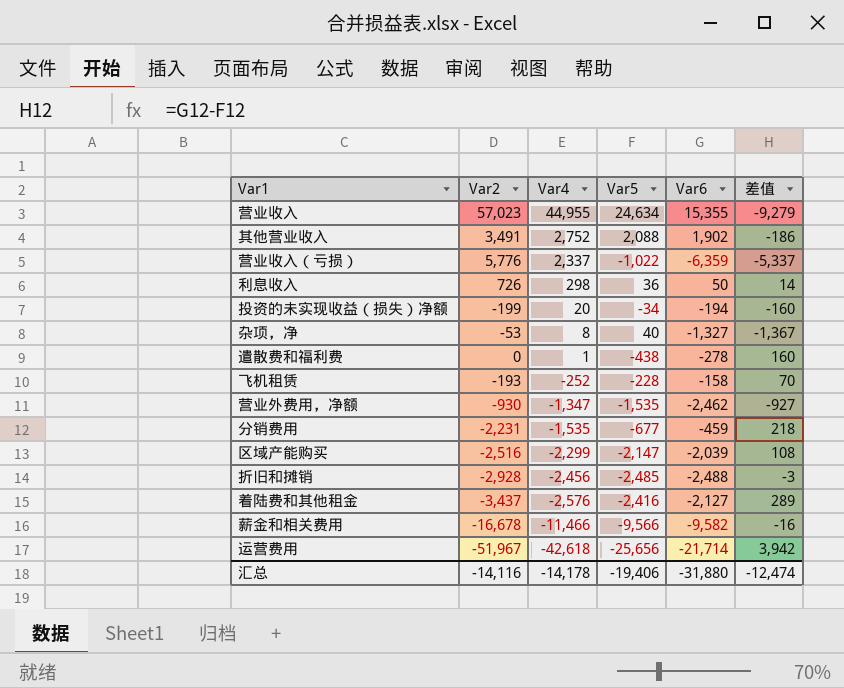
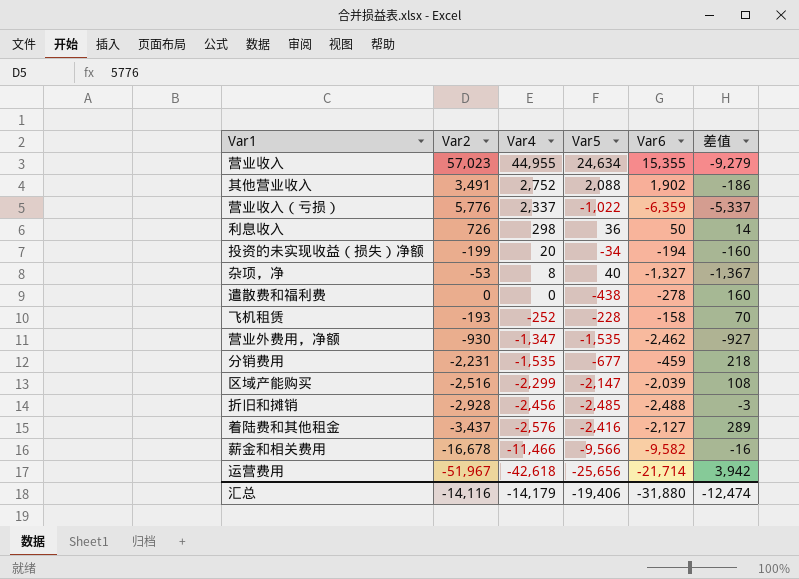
遣散费和福利费 | Var4: 1 -> 0
汇总 | Var4: -14,178 -> -14,179

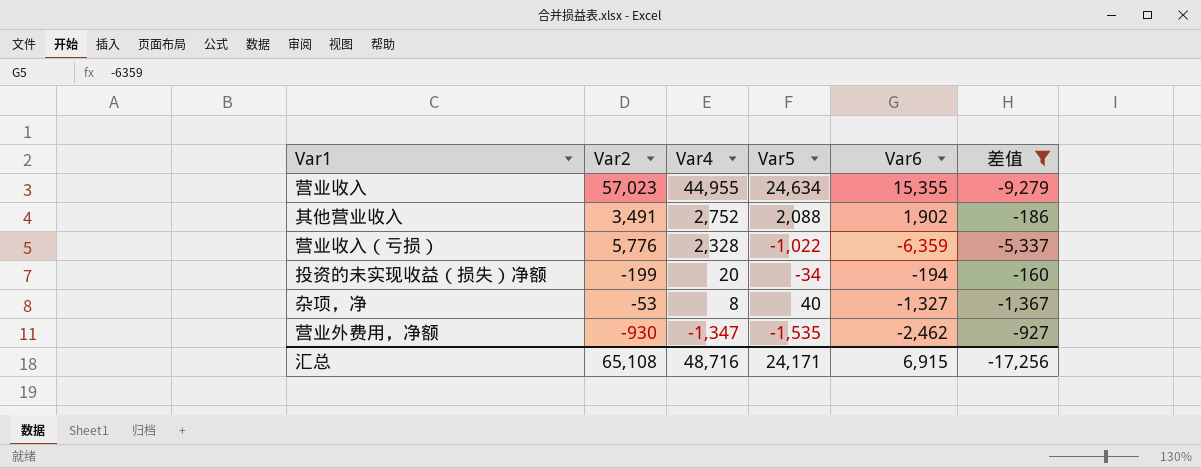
filter: none -> 差值 <= -160
营业收入（亏损） | Var4: 2,337 -> 2,328
汇总 | Var2: -14,116 -> 65,108
汇总 | Var4: -14,179 -> 48,716
汇总 | Var5: -19,406 -> 24,171
汇总 | Var6: -31,880 -> 6,915
汇总 | 差值: -12,474 -> -17,256

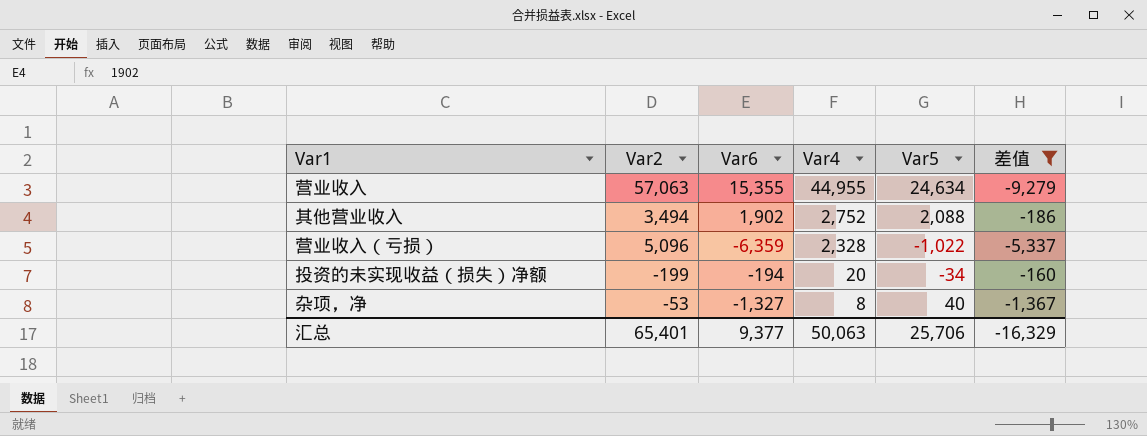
column Var6 | position: 5 -> 3
row 营业外费用，净额: -930 | -1,347 | -1,535 | -2,462 | -927 -> none
营业收入 | Var2: 57,023 -> 57,063
其他营业收入 | Var2: 3,491 -> 3,494
营业收入（亏损） | Var2: 5,776 -> 5,096
汇总 | Var2: 65,108 -> 65,401
汇总 | Var6: 6,915 -> 9,377
汇总 | Var4: 48,716 -> 50,063
汇总 | Var5: 24,171 -> 25,706
汇总 | 差值: -17,256 -> -16,329

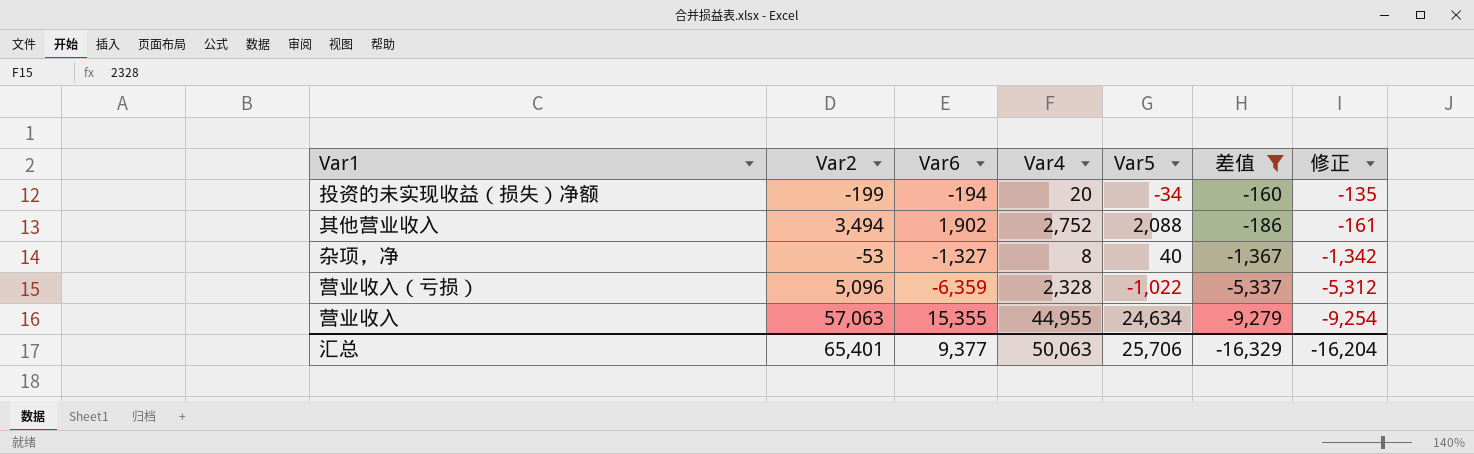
row order: Var4 descending -> 差值 descending
column 修正 | formula: none -> [差值] + 25

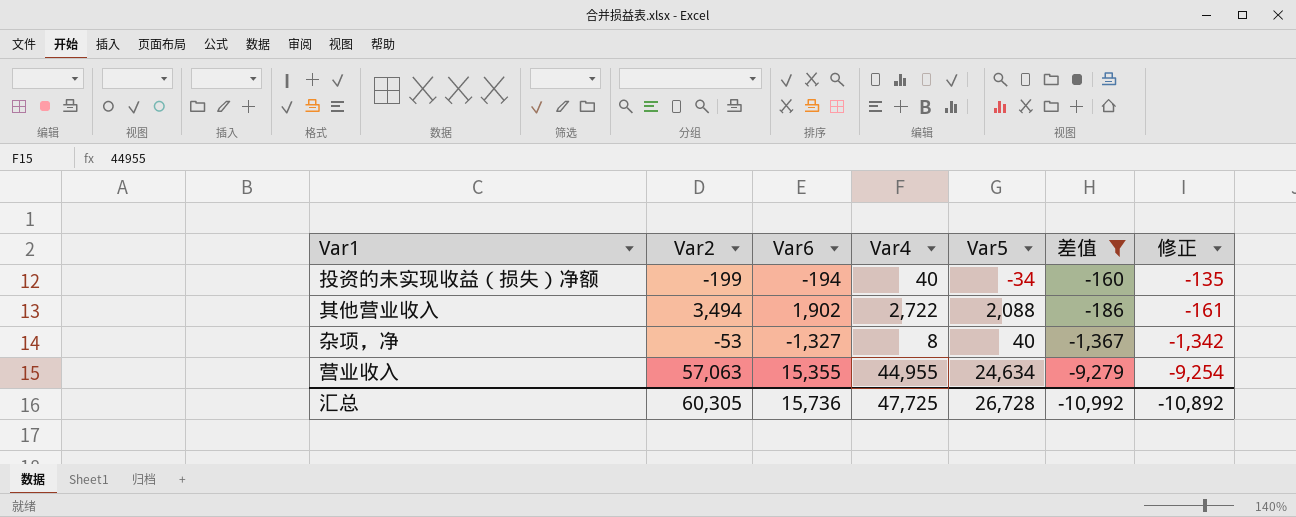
row 营业收入（亏损）: 5,096 | -6,359 | 2,328 | -1,022 | -5,337 | -5,312 -> none
投资的未实现收益（损失）净额 | Var4: 20 -> 40
其他营业收入 | Var4: 2,752 -> 2,722
汇总 | Var2: 65,401 -> 60,305
汇总 | Var6: 9,377 -> 15,736
汇总 | Var4: 50,063 -> 47,725
汇总 | Var5: 25,706 -> 26,728
汇总 | 差值: -16,329 -> -10,992
汇总 | 修正: -16,204 -> -10,892

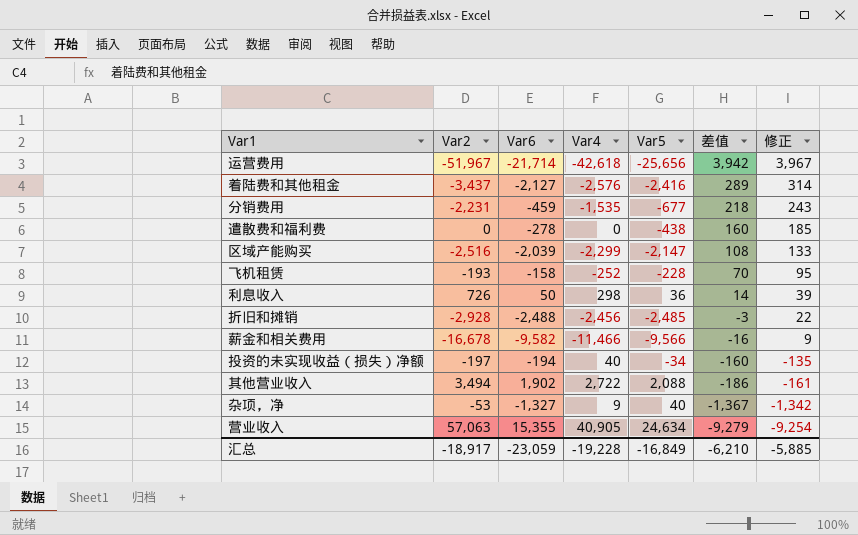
filter: 差值 <= -160 -> none
投资的未实现收益（损失）净额 | Var2: -199 -> -197
杂项，净 | Var4: 8 -> 9
营业收入 | Var4: 44,955 -> 40,905
汇总 | Var2: 60,305 -> -18,917
汇总 | Var6: 15,736 -> -23,059
汇总 | Var4: 47,725 -> -19,228
汇总 | Var5: 26,728 -> -16,849
汇总 | 差值: -10,992 -> -6,210
汇总 | 修正: -10,892 -> -5,885

